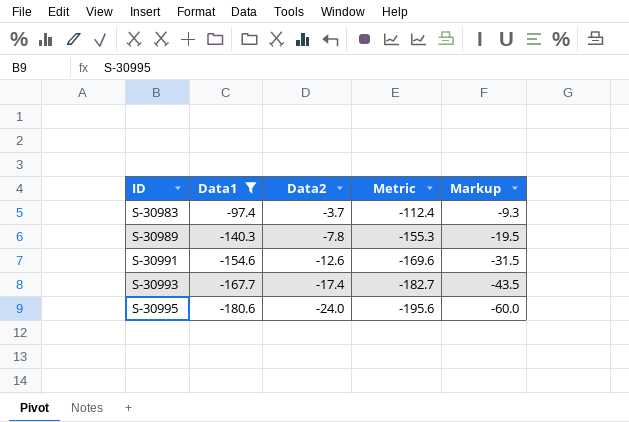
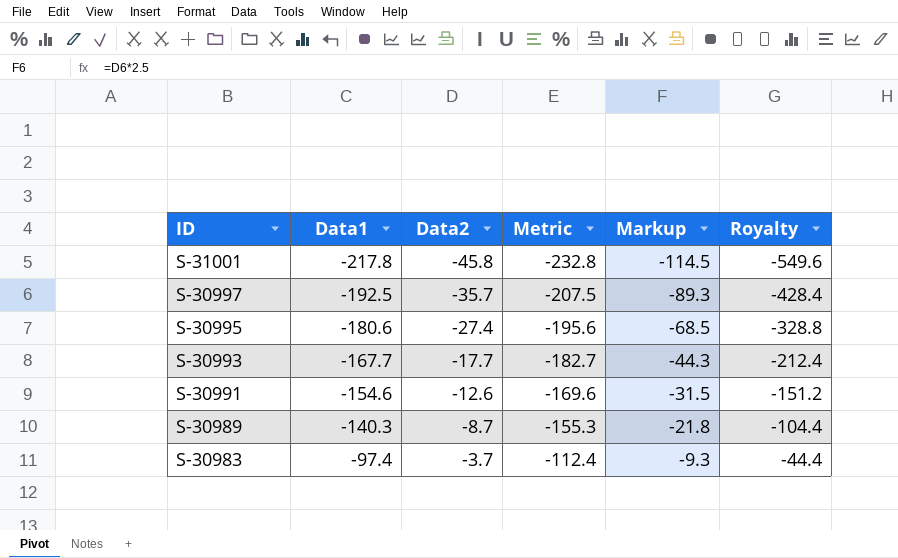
filter: Data1 >= -180.6 -> none
row order: ID ascending -> ID descending
column Royalty | formula: none -> [Data2] * 12
S-30995 | Data2: -24.0 -> -27.4
S-30995 | Markup: -60.0 -> -68.5
S-30993 | Data2: -17.4 -> -17.7
S-30993 | Markup: -43.5 -> -44.3
S-30989 | Data2: -7.8 -> -8.7
S-30989 | Markup: -19.5 -> -21.8

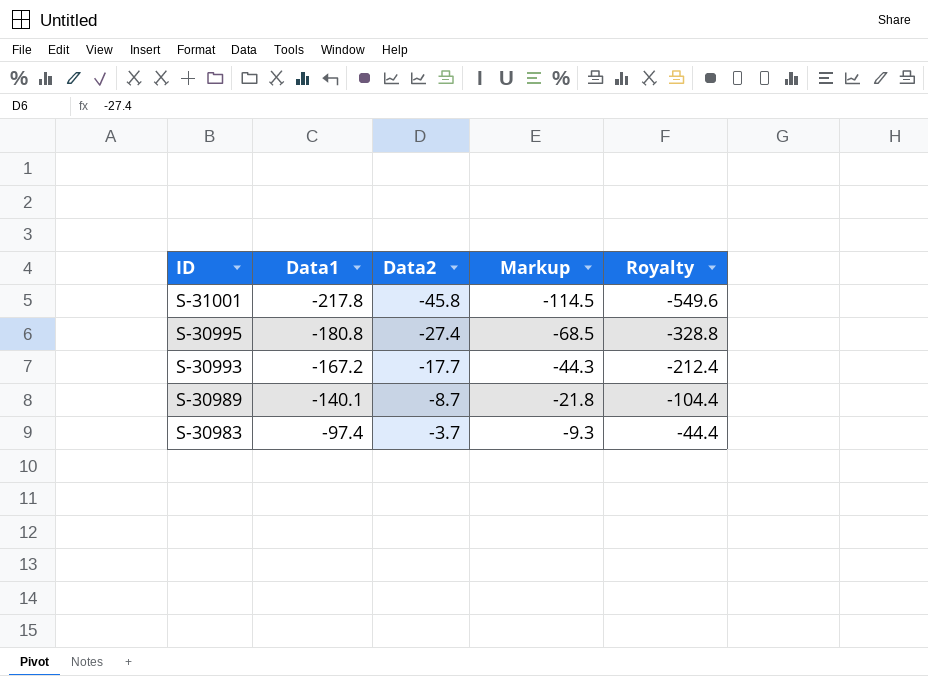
column Metric | formula: [Data1] - 15 -> none
row S-30997: -192.5 | -35.7 | -207.5 | -89.3 | -428.4 -> none
row S-30991: -154.6 | -12.6 | -169.6 | -31.5 | -151.2 -> none
S-30995 | Data1: -180.6 -> -180.8
S-30993 | Data1: -167.7 -> -167.2
S-30989 | Data1: -140.3 -> -140.1

